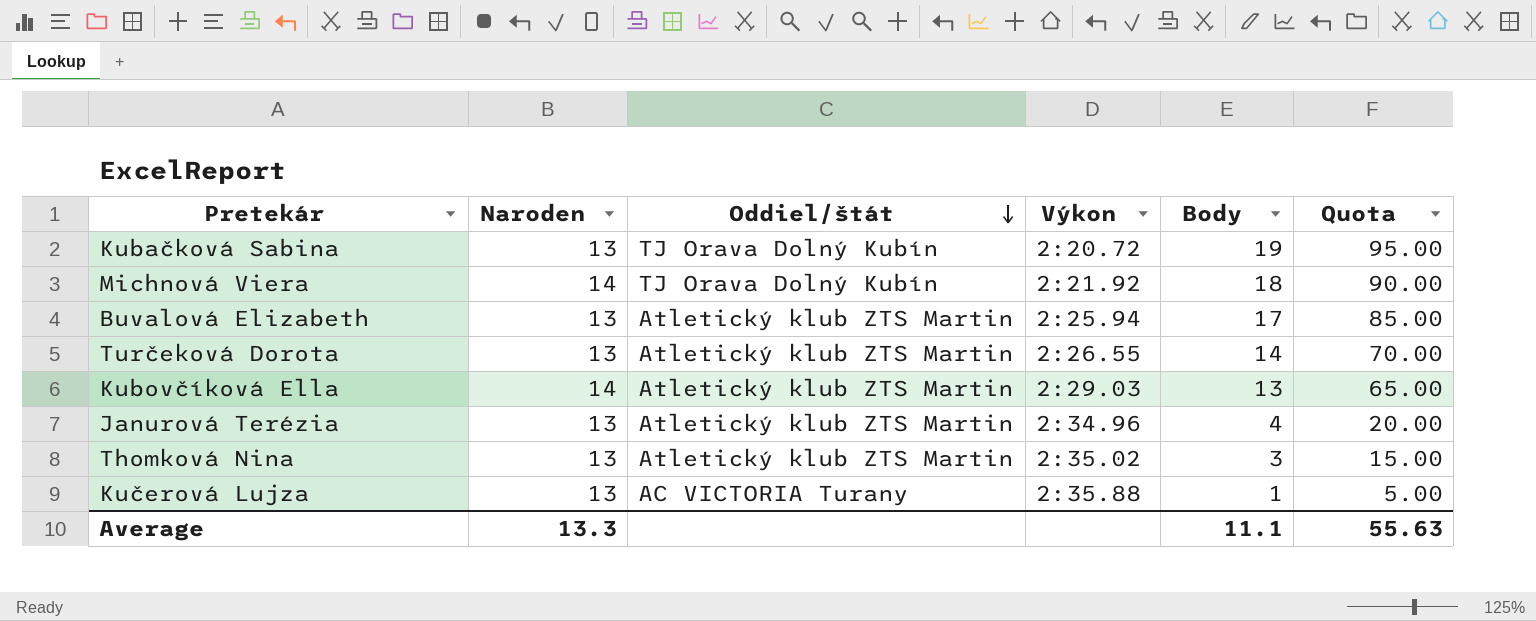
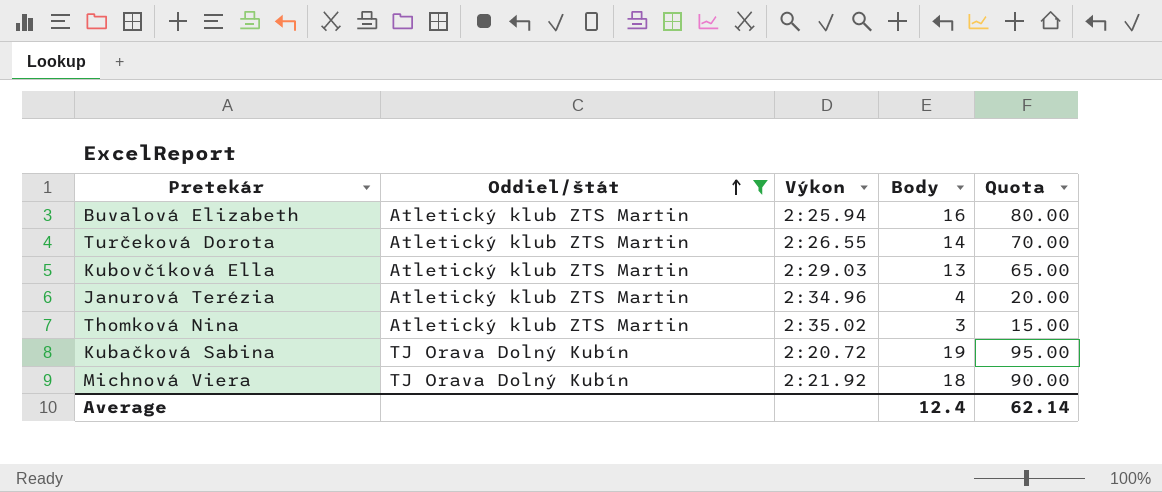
filter: none -> Oddiel/štát != AC VICTORIA Turany
row order: Oddiel/štát descending -> Oddiel/štát ascending
column Naroden | position: 2 -> none
Buvalová Elizabeth | Body: 17 -> 16
Buvalová Elizabeth | Quota: 85.00 -> 80.00
Average | Body: 11.1 -> 12.4
Average | Quota: 55.63 -> 62.14

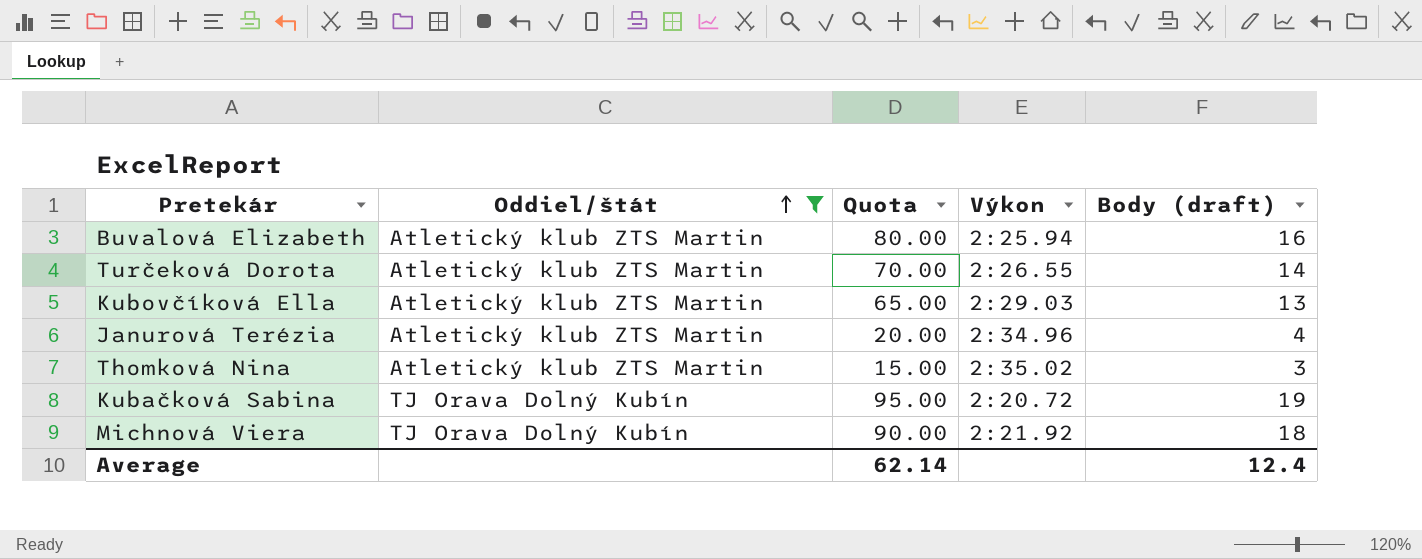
column Quota | position: 5 -> 3
column name: Body -> Body (draft)

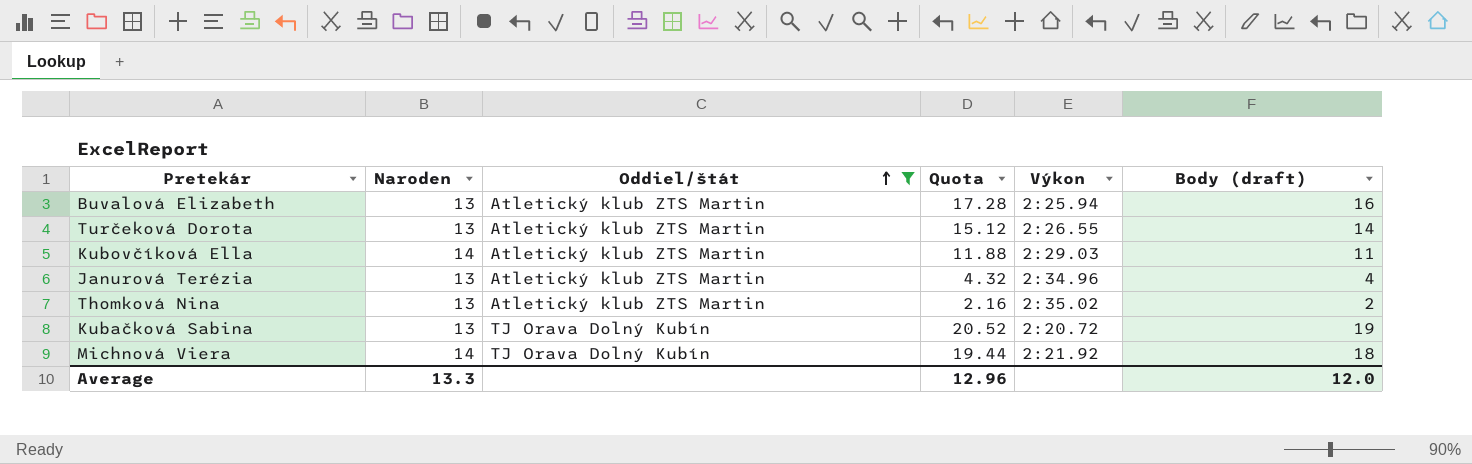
column Naroden | position: none -> 2
column Quota | formula: [Body (draft)] * 5 -> [Body (draft)] * 1.08
Kubovčíková Ella | Body (draft): 13 -> 11
Thomková Nina | Body (draft): 3 -> 2
Average | Quota: 62.14 -> 12.96
Average | Body (draft): 12.4 -> 12.0

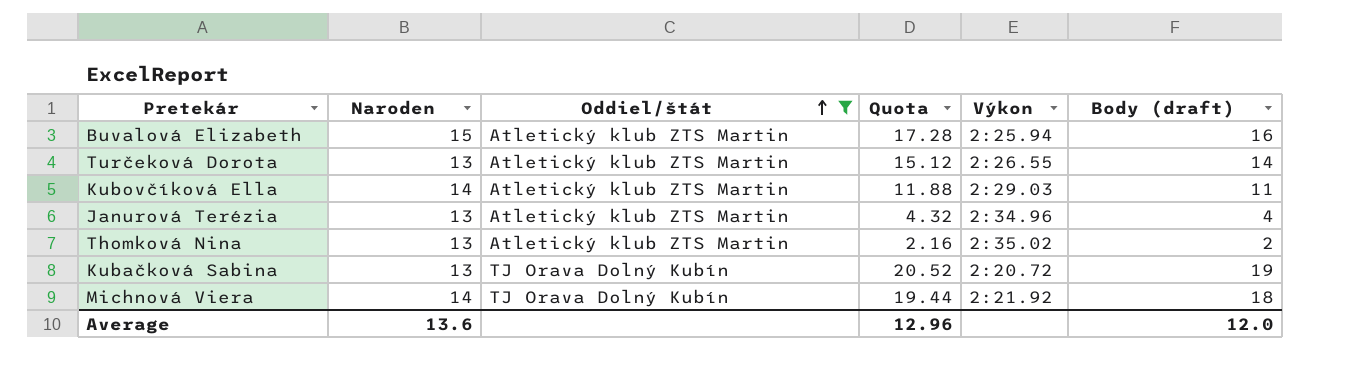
Buvalová Elizabeth | Naroden: 13 -> 15
Average | Naroden: 13.3 -> 13.6

